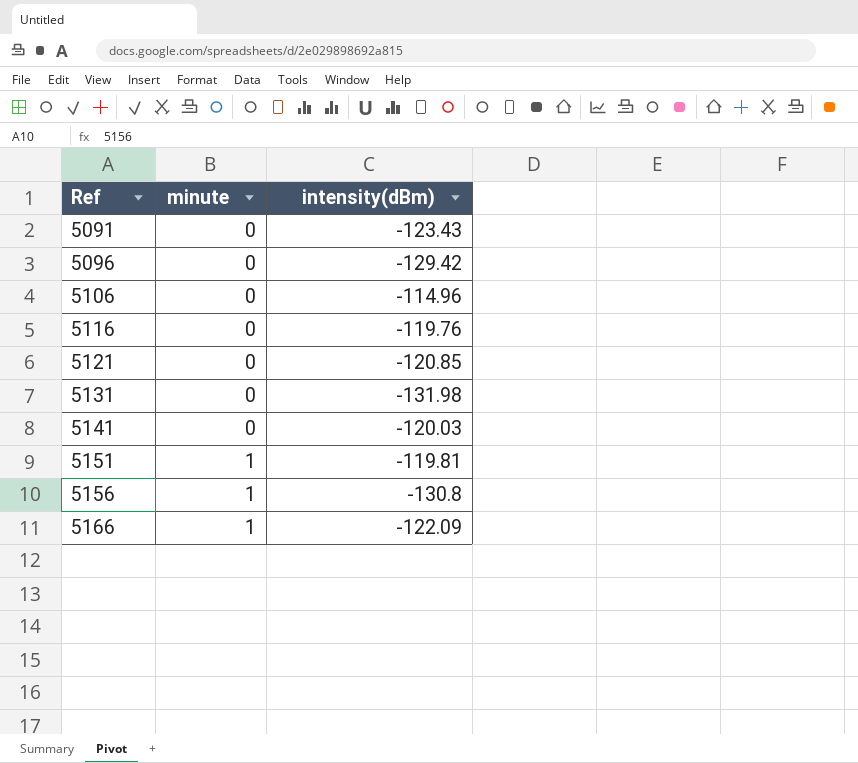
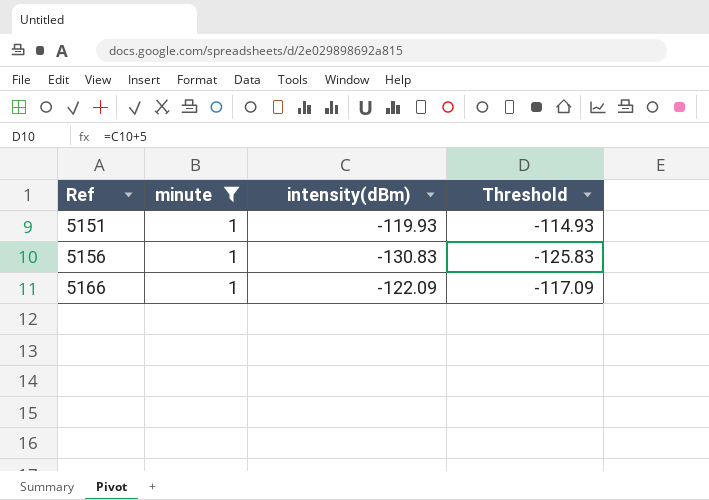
filter: none -> minute = 1
column Threshold | formula: none -> [intensity(dBm)] + 5
5151 | intensity(dBm): -119.81 -> -119.93
5156 | intensity(dBm): -130.8 -> -130.83

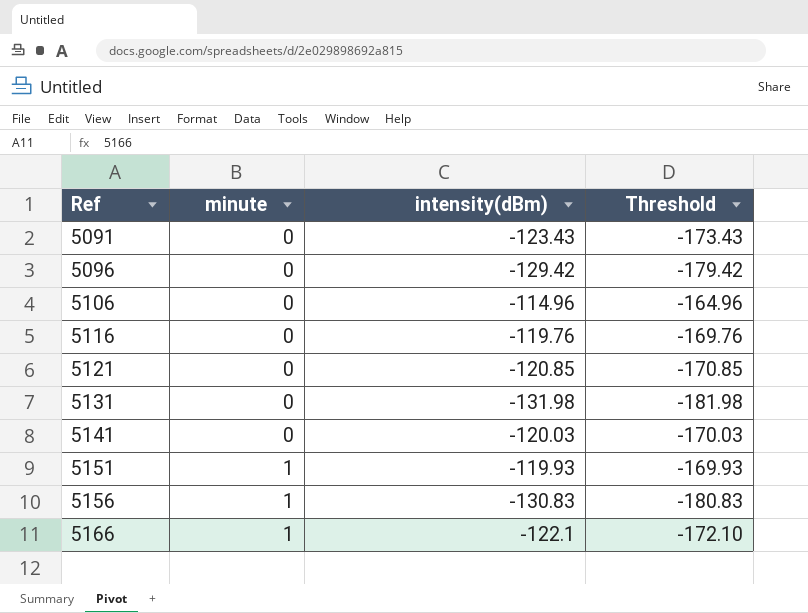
filter: minute = 1 -> none
column Threshold | formula: [intensity(dBm)] + 5 -> [intensity(dBm)] - 50
5166 | intensity(dBm): -122.09 -> -122.1

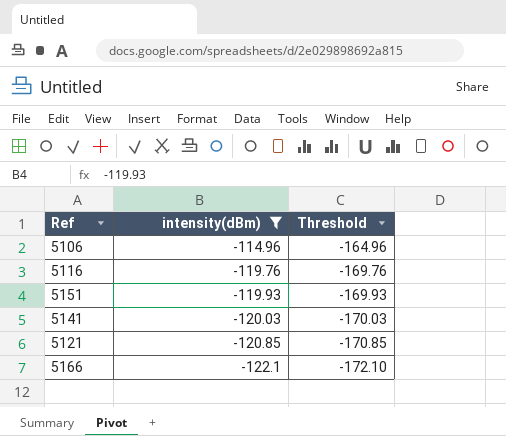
filter: none -> intensity(dBm) >= -122.1
row order: Ref ascending -> intensity(dBm) descending
column minute | position: 2 -> none

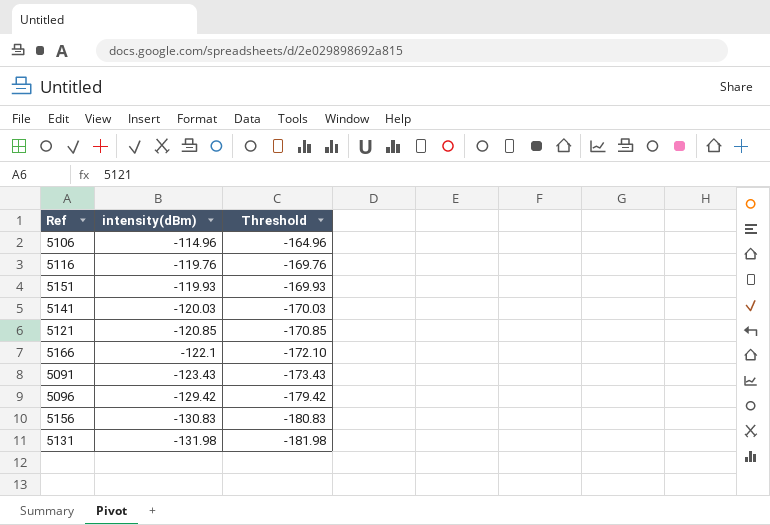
filter: intensity(dBm) >= -122.1 -> none

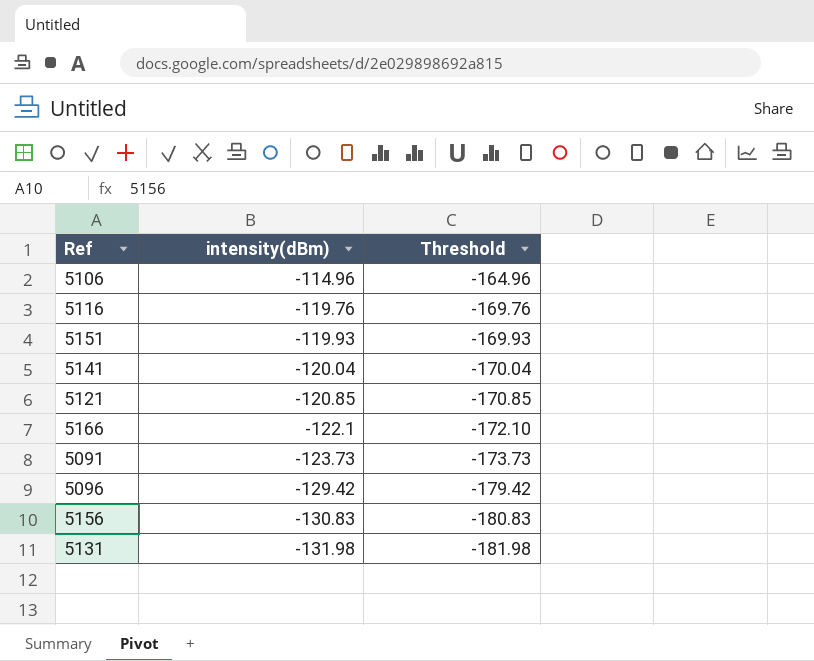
5141 | intensity(dBm): -120.03 -> -120.04
5141 | Threshold: -170.03 -> -170.04
5091 | intensity(dBm): -123.43 -> -123.73
5091 | Threshold: -173.43 -> -173.73

